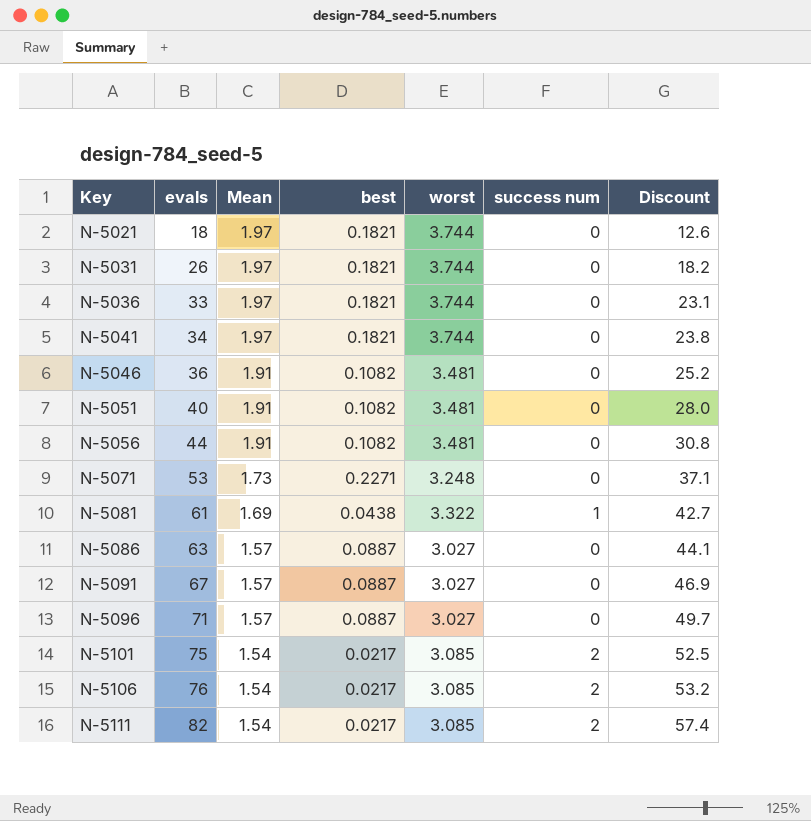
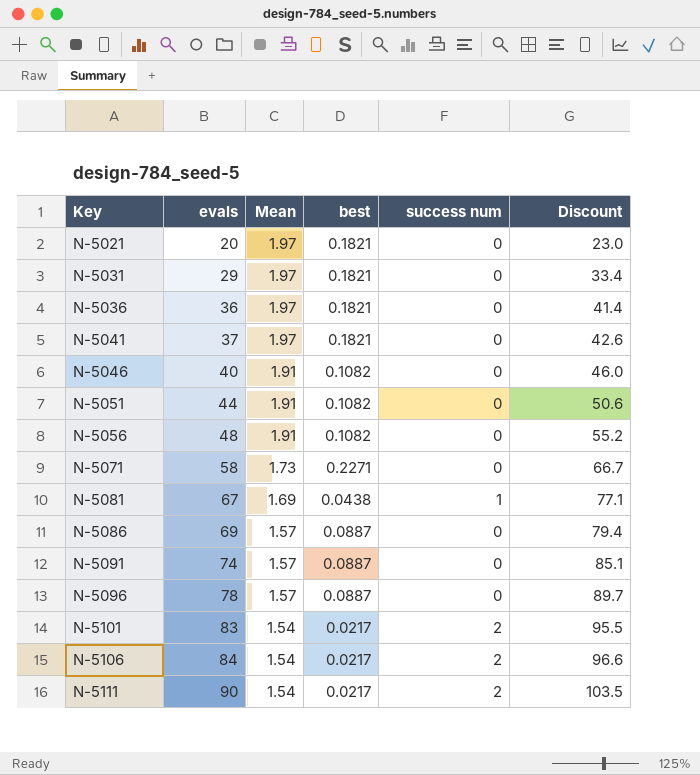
column worst | position: 5 -> none
column Discount | formula: [evals] * 0.7 -> [evals] * 1.15
N-5021 | evals: 18 -> 20
N-5031 | evals: 26 -> 29
N-5036 | evals: 33 -> 36
N-5041 | evals: 34 -> 37
N-5046 | evals: 36 -> 40
N-5051 | evals: 40 -> 44
N-5056 | evals: 44 -> 48
N-5071 | evals: 53 -> 58
N-5081 | evals: 61 -> 67
N-5086 | evals: 63 -> 69
N-5091 | evals: 67 -> 74
N-5096 | evals: 71 -> 78
N-5101 | evals: 75 -> 83
N-5106 | evals: 76 -> 84
N-5111 | evals: 82 -> 90

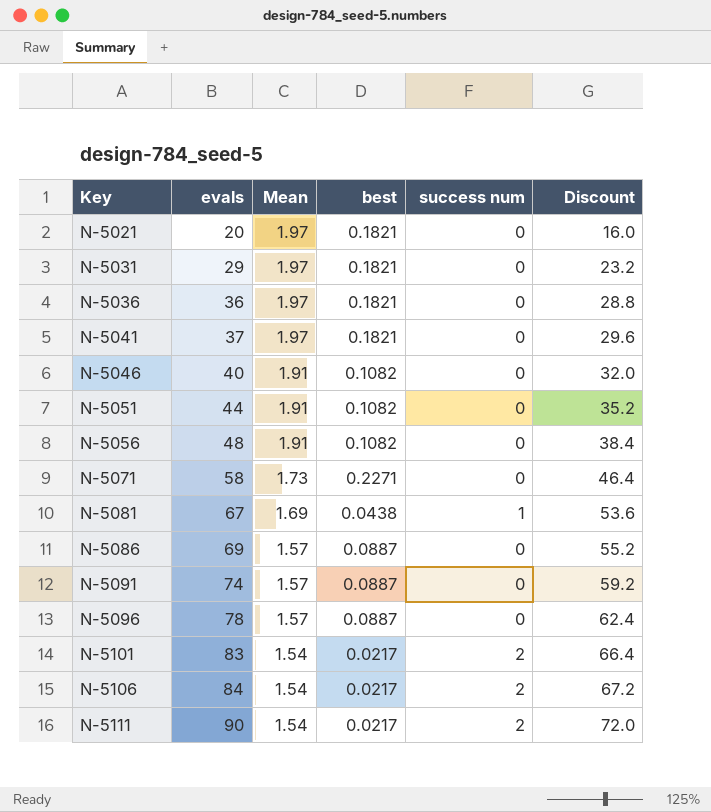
column Discount | formula: [evals] * 1.15 -> [evals] * 0.8

